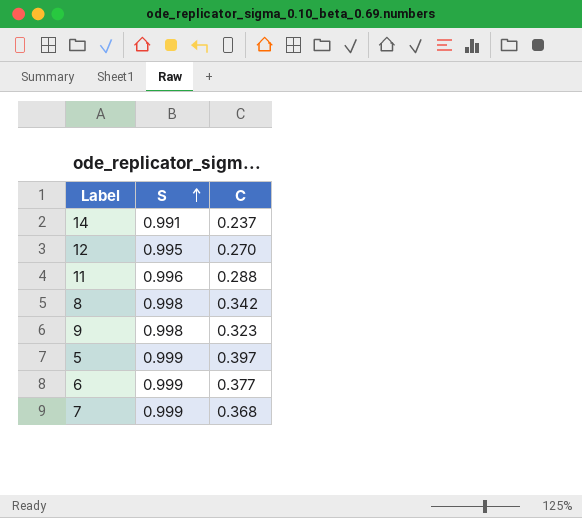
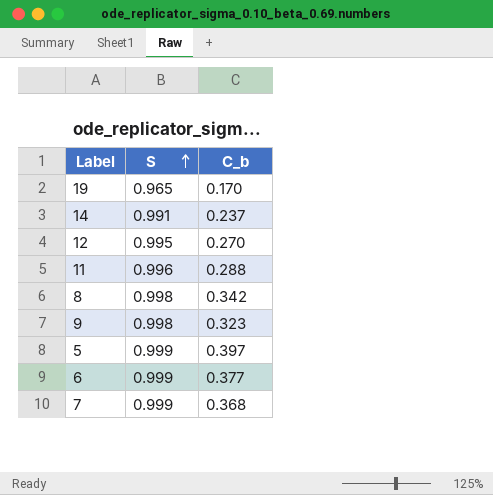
column name: C -> C_b
row 19: none -> 0.965 | 0.170

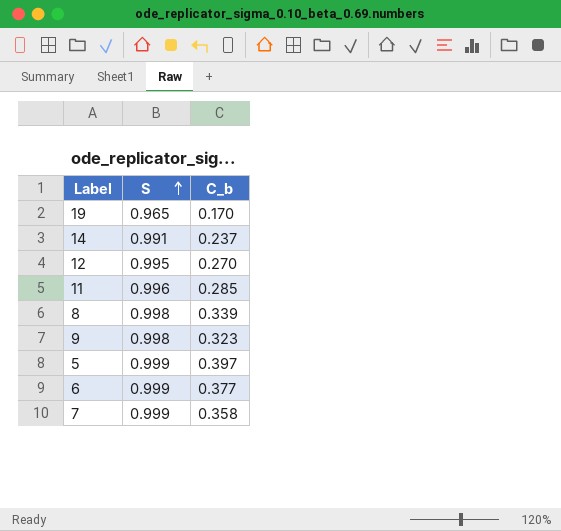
11 | C_b: 0.288 -> 0.285
8 | C_b: 0.342 -> 0.339
7 | C_b: 0.368 -> 0.358

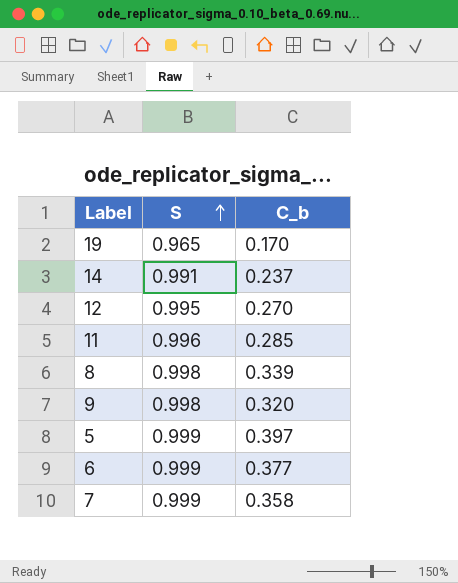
9 | C_b: 0.323 -> 0.320

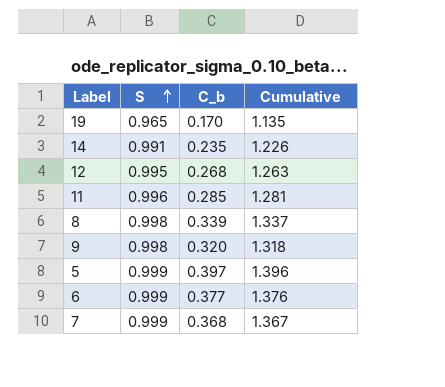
column Cumulative | formula: none -> [S] + [C_b]
14 | C_b: 0.237 -> 0.235
12 | C_b: 0.270 -> 0.268
7 | C_b: 0.358 -> 0.368

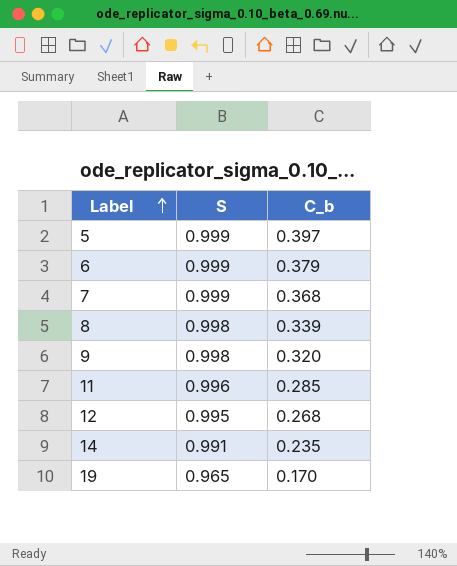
row order: S ascending -> Label ascending
column Cumulative | formula: [S] + [C_b] -> none
6 | C_b: 0.377 -> 0.379

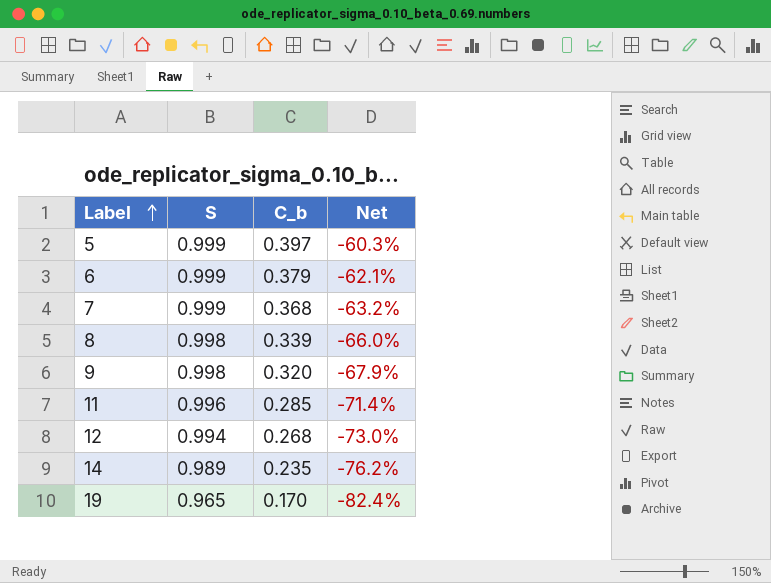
column Net | formula: none -> ([C_b] - [S]) / [S]
12 | S: 0.995 -> 0.994
14 | S: 0.991 -> 0.989

